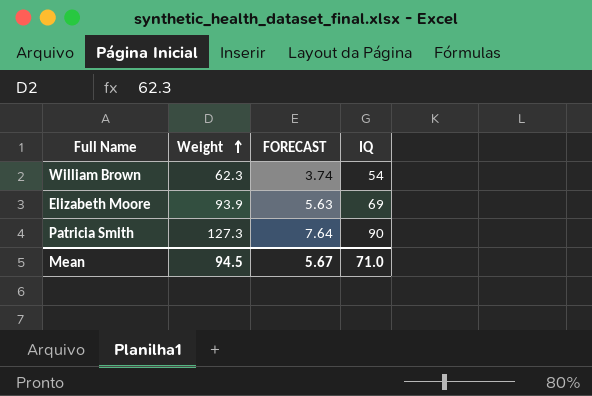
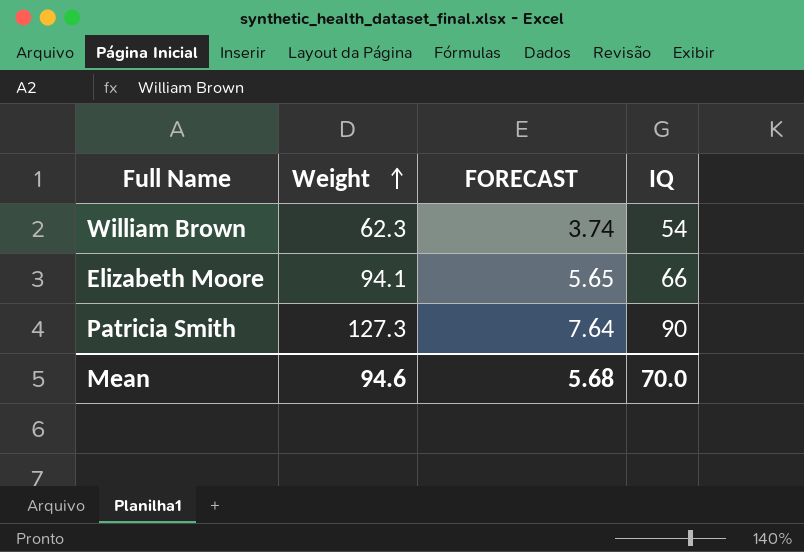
Elizabeth Moore | Weight: 93.9 -> 94.1
Elizabeth Moore | FORECAST: 5.63 -> 5.65
Elizabeth Moore | IQ: 69 -> 66
Mean | Weight: 94.5 -> 94.6
Mean | FORECAST: 5.67 -> 5.68
Mean | IQ: 71.0 -> 70.0

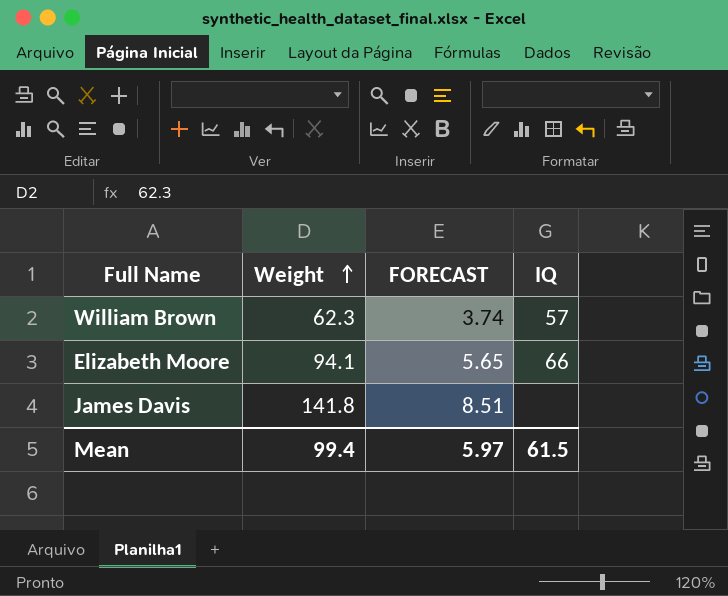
row Patricia Smith: 127.3 | 7.64 | 90 -> none
William Brown | IQ: 54 -> 57
row James Davis: none -> 141.8 | 8.51 | none
Mean | Weight: 94.6 -> 99.4
Mean | FORECAST: 5.68 -> 5.97
Mean | IQ: 70.0 -> 61.5

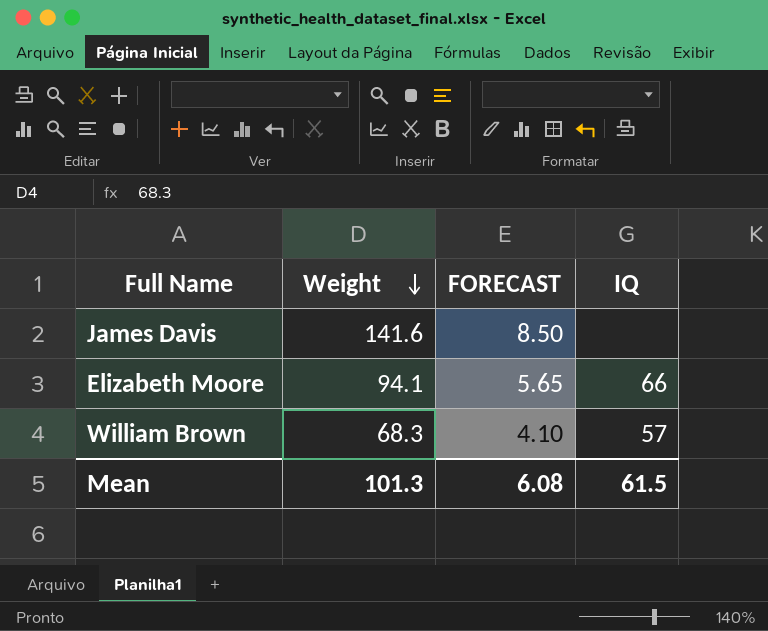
row order: Weight ascending -> Weight descending
James Davis | Weight: 141.8 -> 141.6
James Davis | FORECAST: 8.51 -> 8.50
William Brown | Weight: 62.3 -> 68.3
William Brown | FORECAST: 3.74 -> 4.10
Mean | Weight: 99.4 -> 101.3
Mean | FORECAST: 5.97 -> 6.08

